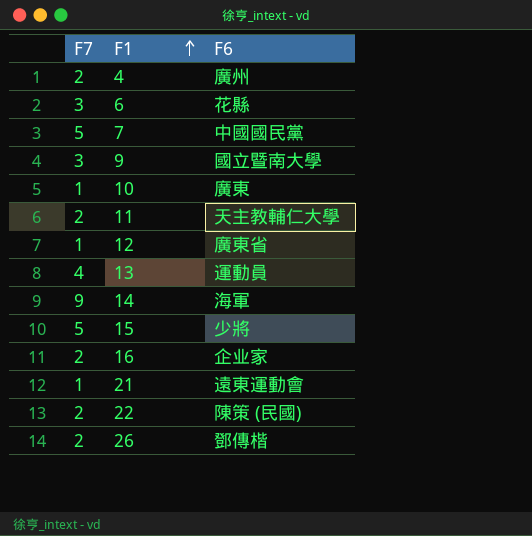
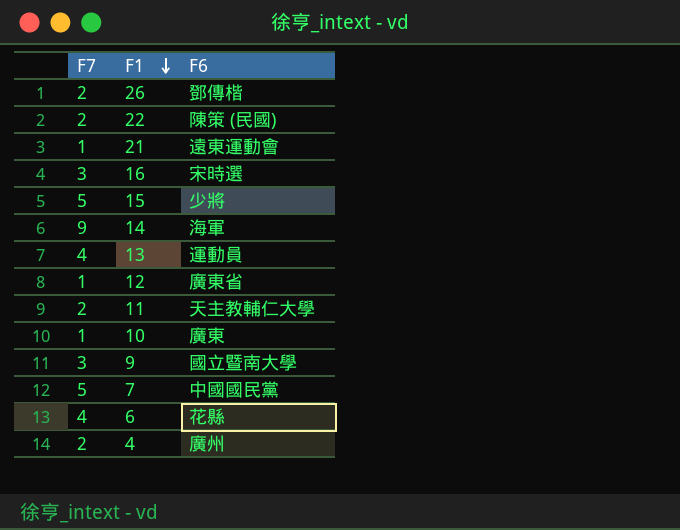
row order: F1 ascending -> F1 descending
16 | F7: 2 -> 3
16 | F6: 企业家 -> 宋時選
6 | F7: 3 -> 4

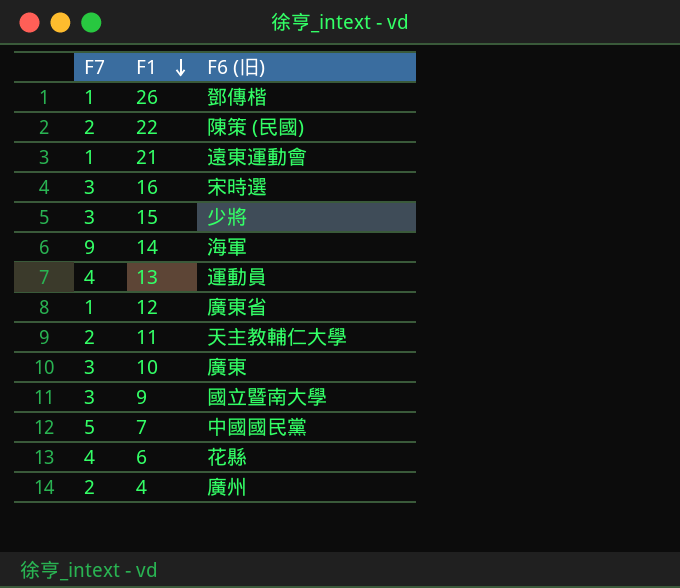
column name: F6 -> F6 (旧)
26 | F7: 2 -> 1
15 | F7: 5 -> 3
10 | F7: 1 -> 3

